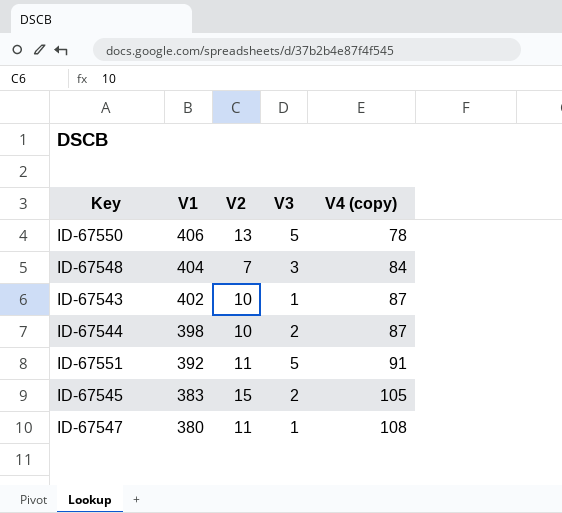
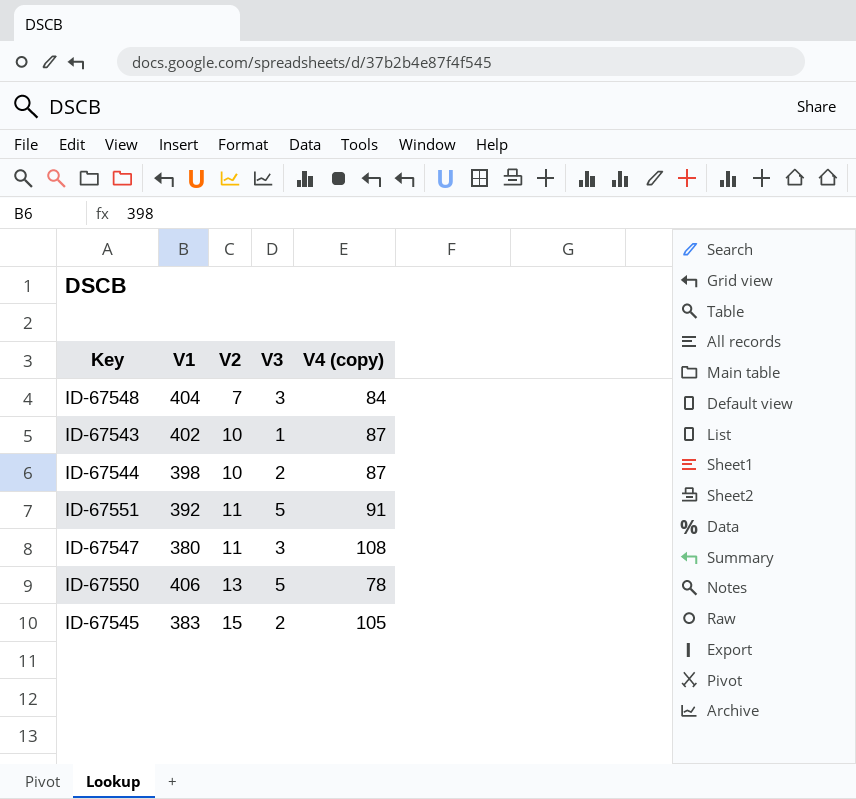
row order: V1 descending -> V2 ascending
ID-67547 | V3: 1 -> 3

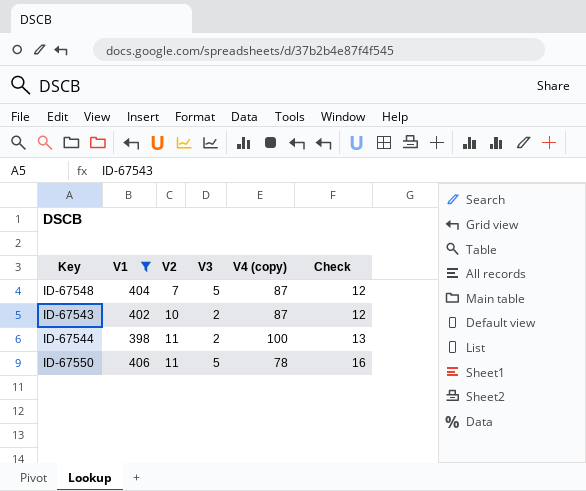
filter: none -> V1 >= 398
column Check | formula: none -> [V2] + [V3]
ID-67548 | V3: 3 -> 5
ID-67548 | V4 (copy): 84 -> 87
ID-67543 | V3: 1 -> 2
ID-67544 | V2: 10 -> 11
ID-67544 | V4 (copy): 87 -> 100
ID-67550 | V2: 13 -> 11

